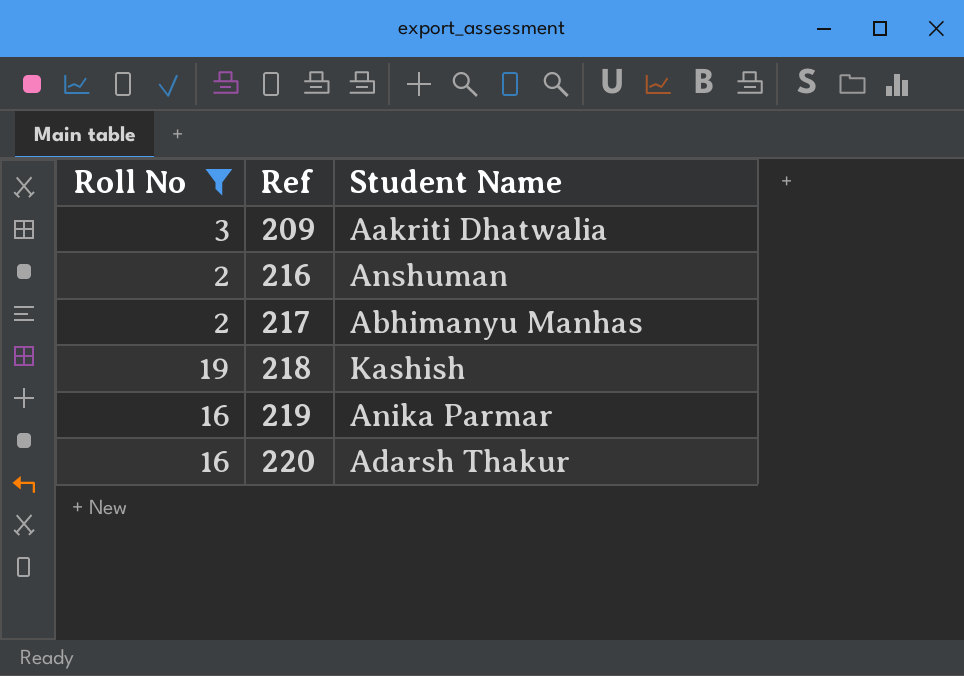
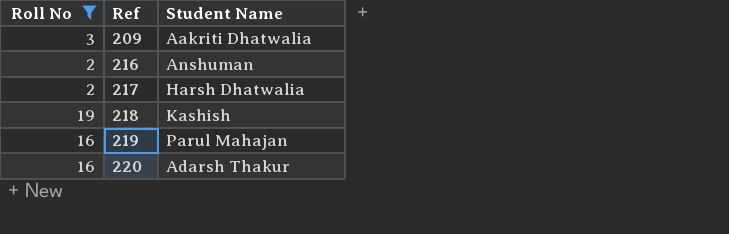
217 | Student Name: Abhimanyu Manhas -> Harsh Dhatwalia
219 | Student Name: Anika Parmar -> Parul Mahajan

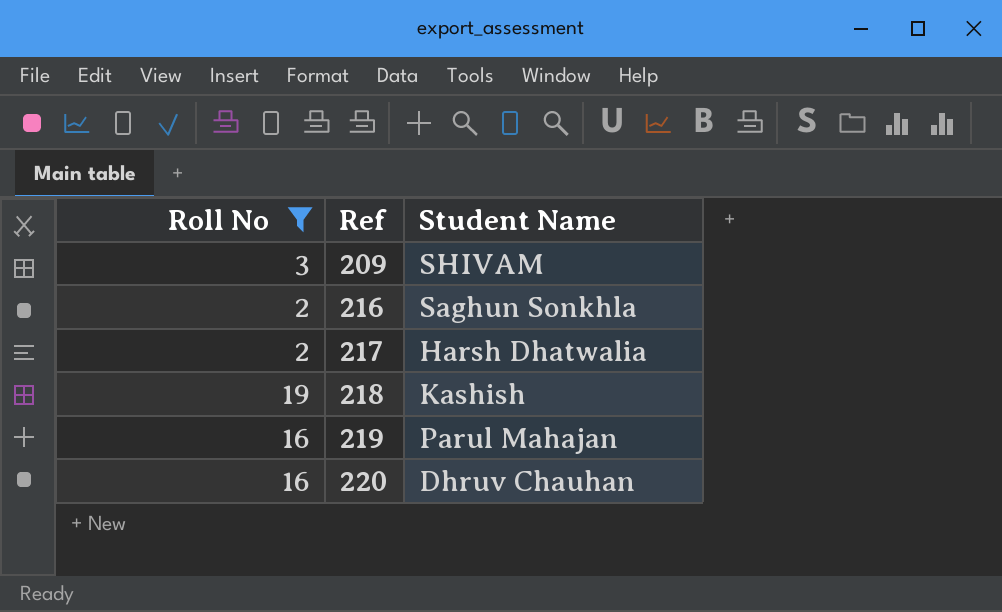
209 | Student Name: Aakriti Dhatwalia -> SHIVAM
216 | Student Name: Anshuman -> Saghun Sonkhla
220 | Student Name: Adarsh Thakur -> Dhruv Chauhan

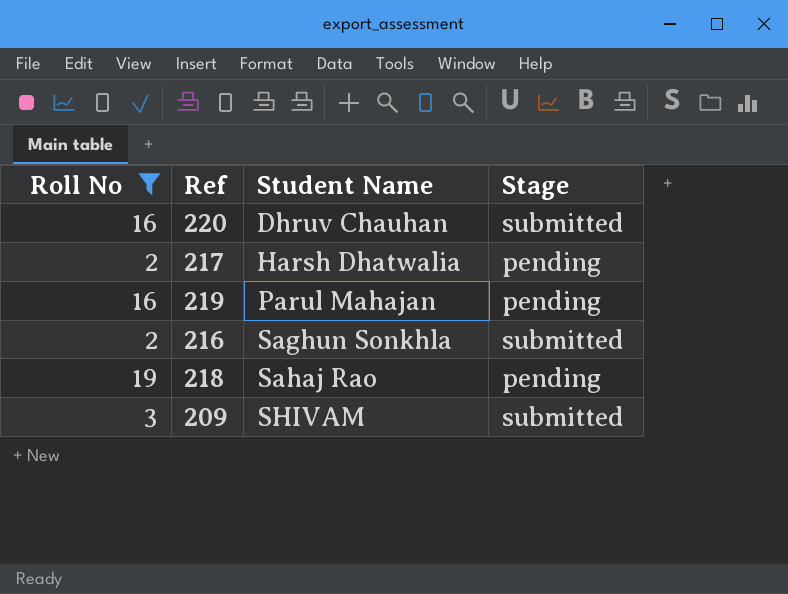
row order: Ref ascending -> Student Name ascending
column Stage | position: none -> 4
218 | Student Name: Kashish -> Sahaj Rao

